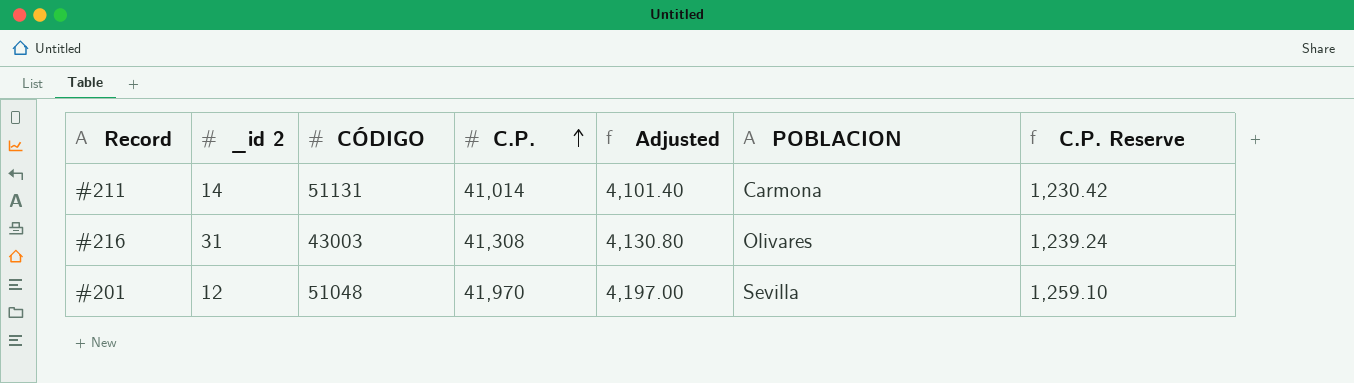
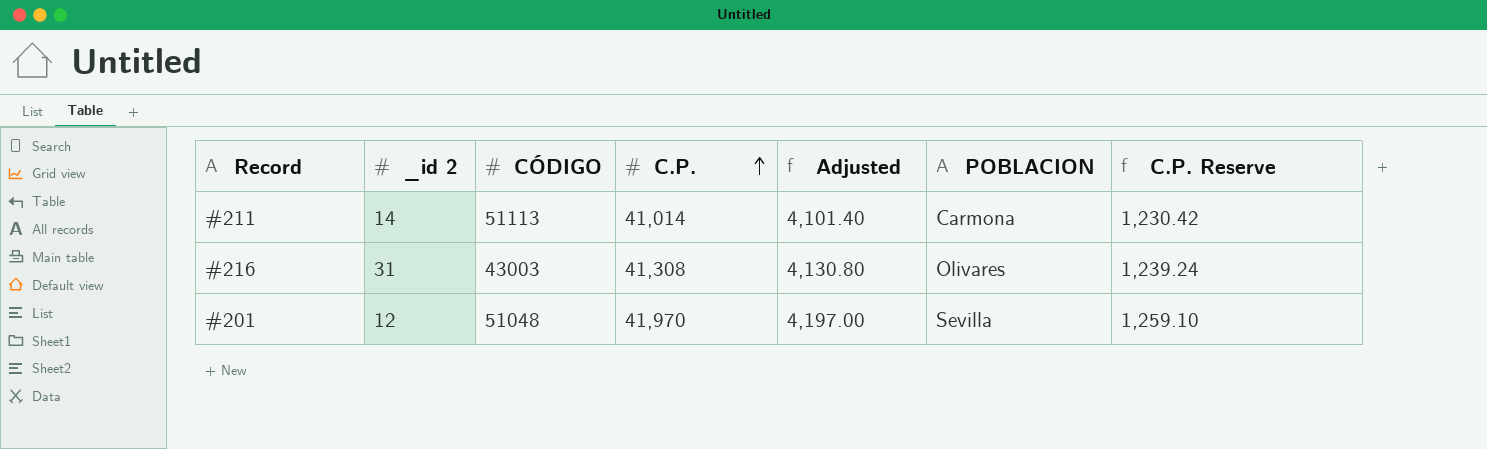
#211 | CÓDIGO: 51131 -> 51113

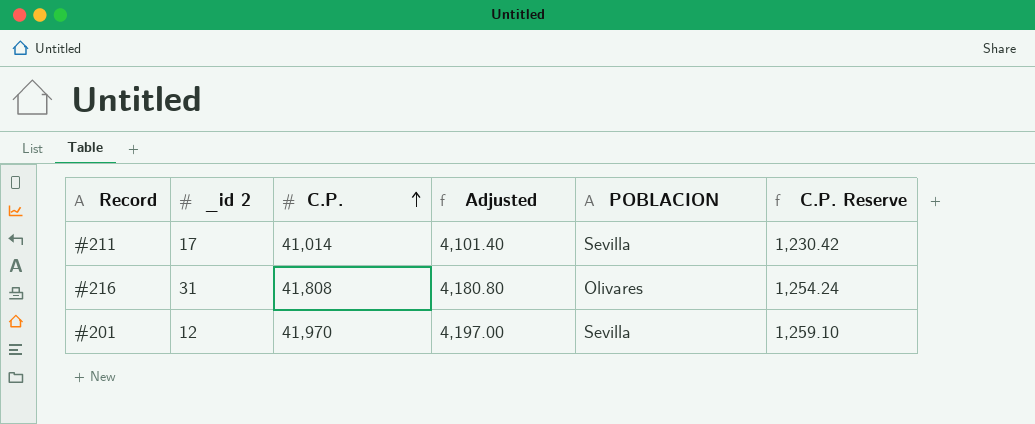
column CÓDIGO | position: 3 -> none
#211 | _id 2: 14 -> 17
#211 | POBLACION: Carmona -> Sevilla
#216 | C.P.: 41,308 -> 41,808
#216 | Adjusted: 4,130.80 -> 4,180.80
#216 | C.P. Reserve: 1,239.24 -> 1,254.24

